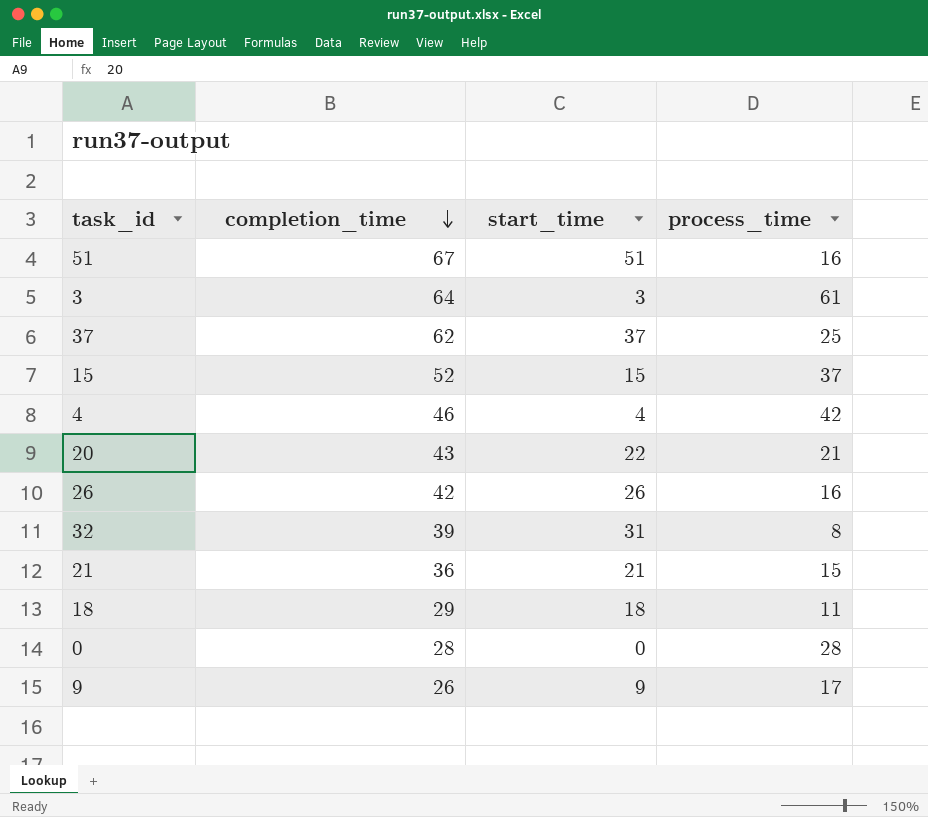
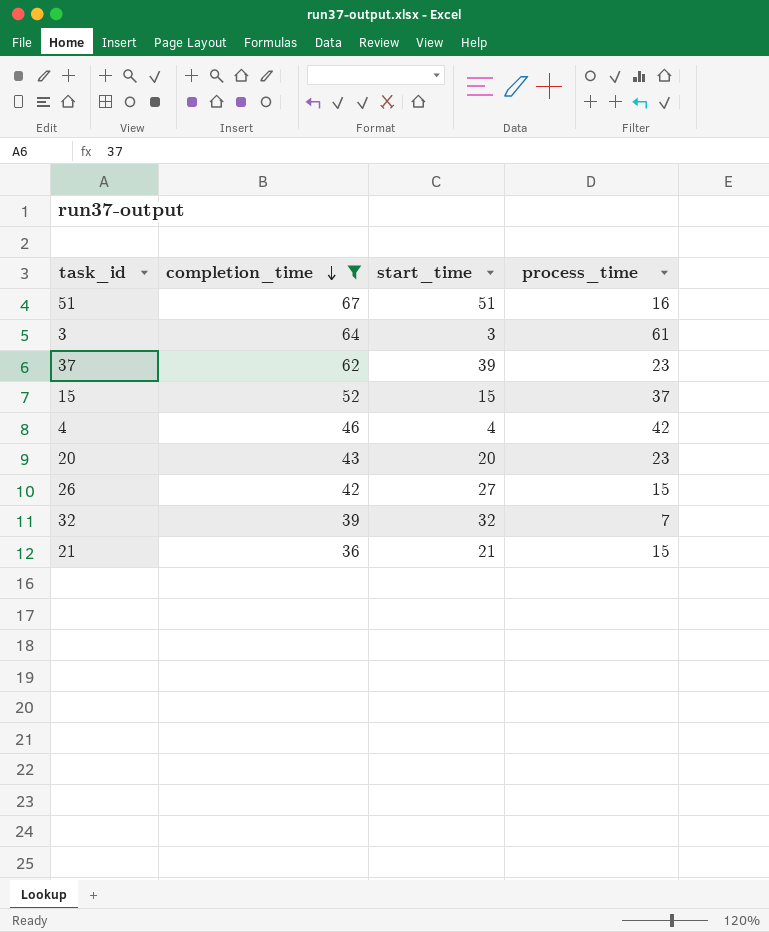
filter: none -> completion_time >= 36
37 | start_time: 37 -> 39
37 | process_time: 25 -> 23
20 | start_time: 22 -> 20
20 | process_time: 21 -> 23
26 | start_time: 26 -> 27
26 | process_time: 16 -> 15
32 | start_time: 31 -> 32
32 | process_time: 8 -> 7

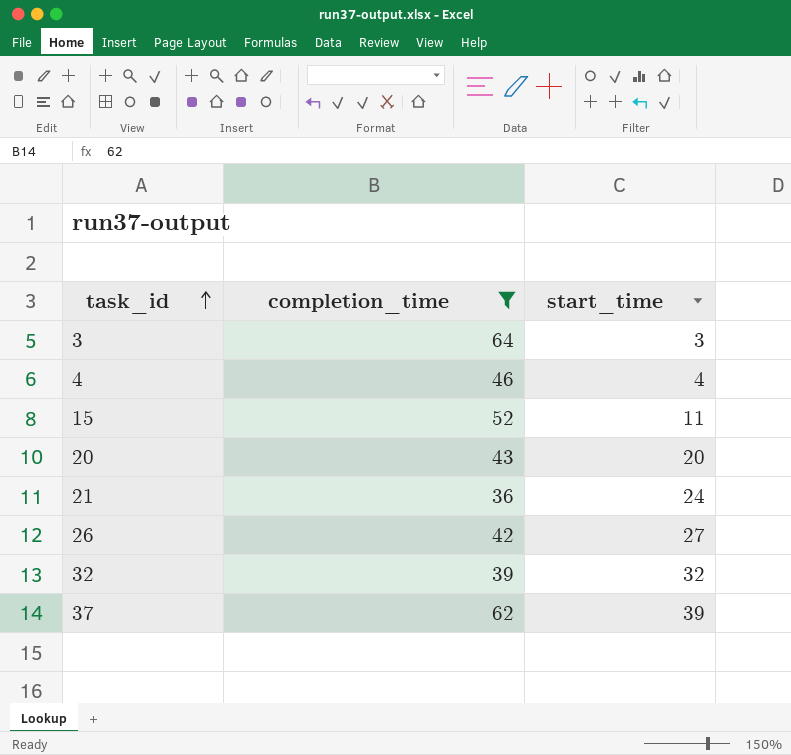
row order: completion_time descending -> task_id ascending
column process_time | formula: [completion_time] - [start_time] -> none
row 51: 67 | 51 | 16 -> none
15 | start_time: 15 -> 11
21 | start_time: 21 -> 24

